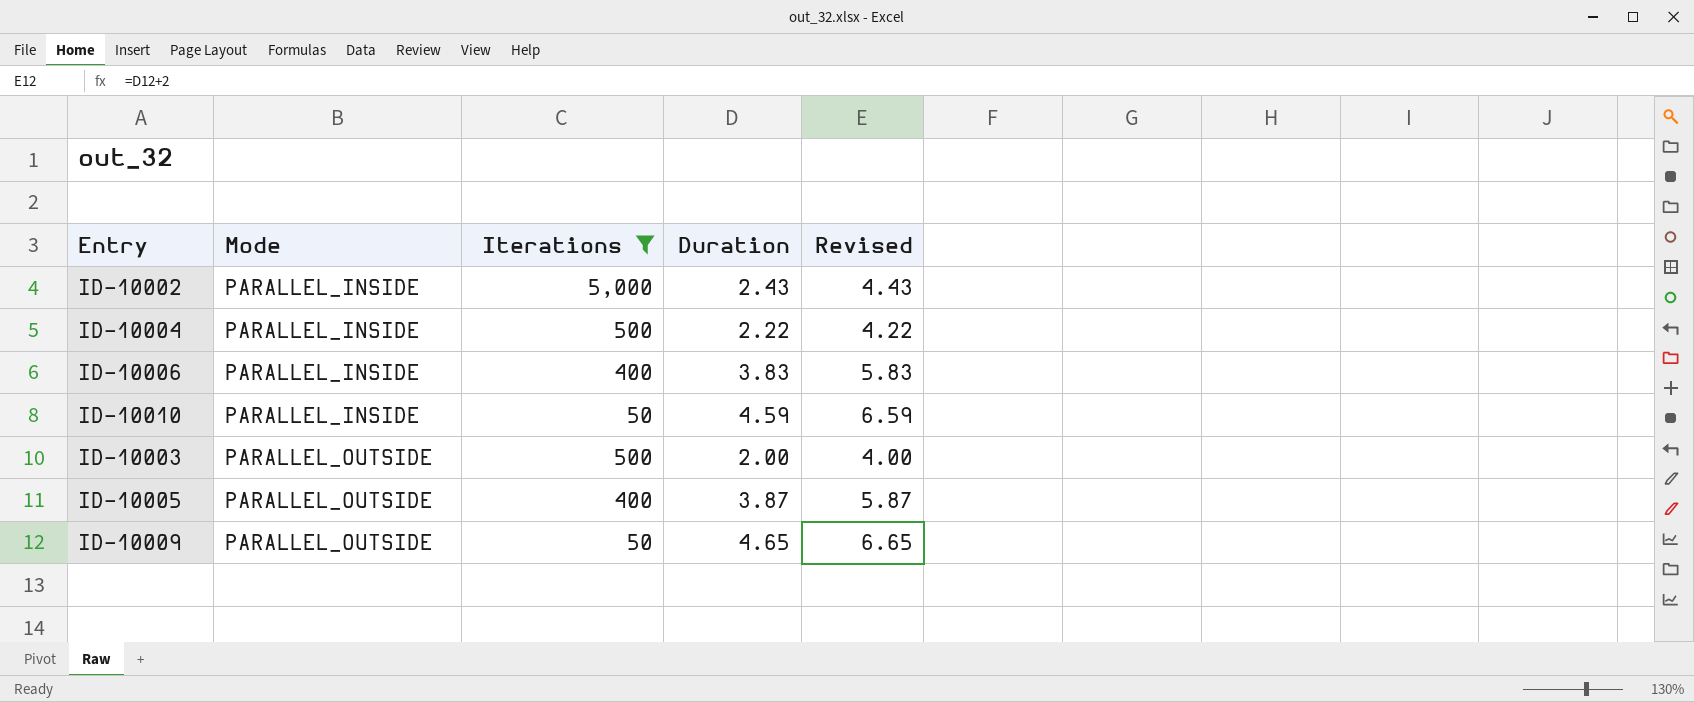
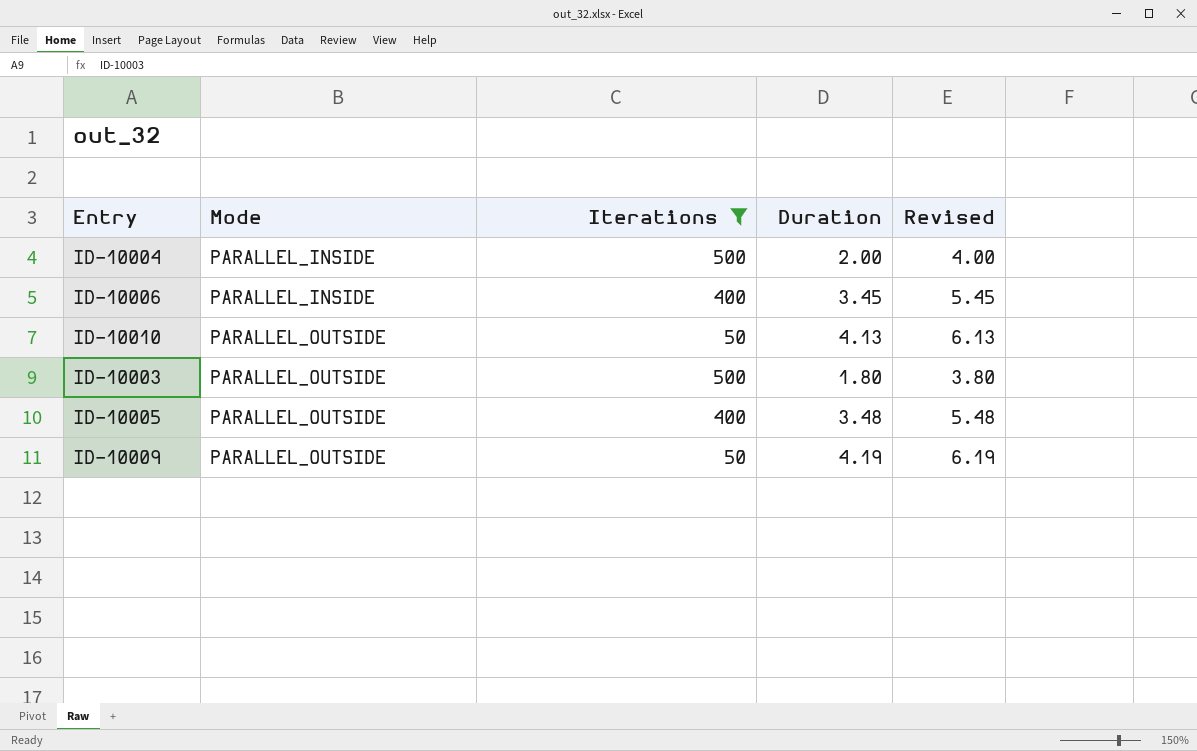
row ID-10002: PARALLEL_INSIDE | 5,000 | 2.43 | 4.43 -> none
ID-10004 | Duration: 2.22 -> 2.00
ID-10004 | Revised: 4.22 -> 4.00
ID-10006 | Duration: 3.83 -> 3.45
ID-10006 | Revised: 5.83 -> 5.45
ID-10010 | Mode: PARALLEL_INSIDE -> PARALLEL_OUTSIDE
ID-10010 | Duration: 4.59 -> 4.13
ID-10010 | Revised: 6.59 -> 6.13
ID-10003 | Duration: 2.00 -> 1.80
ID-10003 | Revised: 4.00 -> 3.80
ID-10005 | Duration: 3.87 -> 3.48
ID-10005 | Revised: 5.87 -> 5.48
ID-10009 | Duration: 4.65 -> 4.19
ID-10009 | Revised: 6.65 -> 6.19

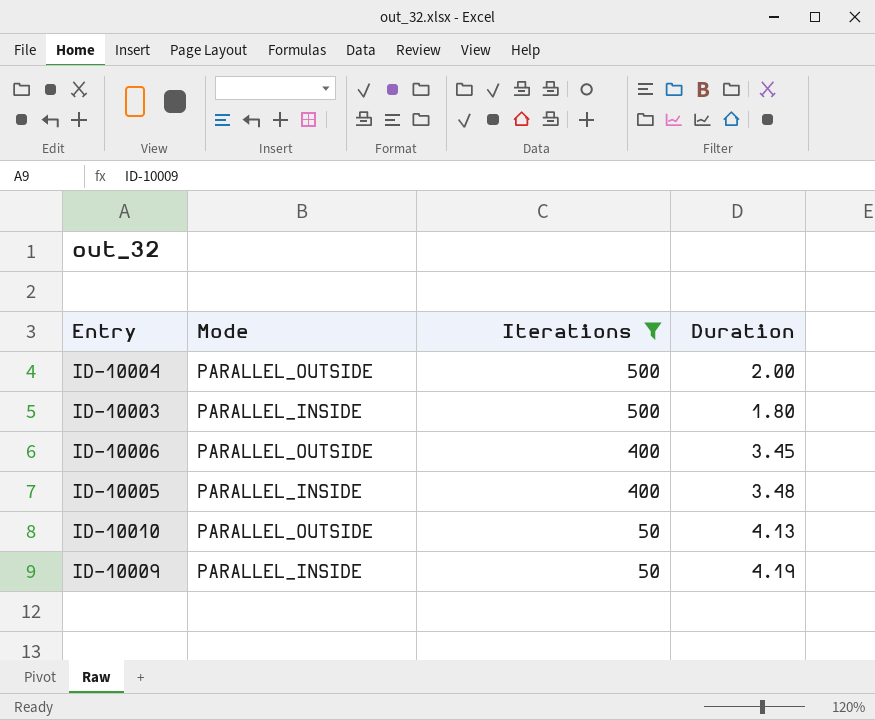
row order: Mode ascending -> Iterations descending
column Revised | formula: [Duration] + 2 -> none
ID-10004 | Mode: PARALLEL_INSIDE -> PARALLEL_OUTSIDE
ID-10003 | Mode: PARALLEL_OUTSIDE -> PARALLEL_INSIDE
ID-10006 | Mode: PARALLEL_INSIDE -> PARALLEL_OUTSIDE
ID-10005 | Mode: PARALLEL_OUTSIDE -> PARALLEL_INSIDE
ID-10009 | Mode: PARALLEL_OUTSIDE -> PARALLEL_INSIDE

